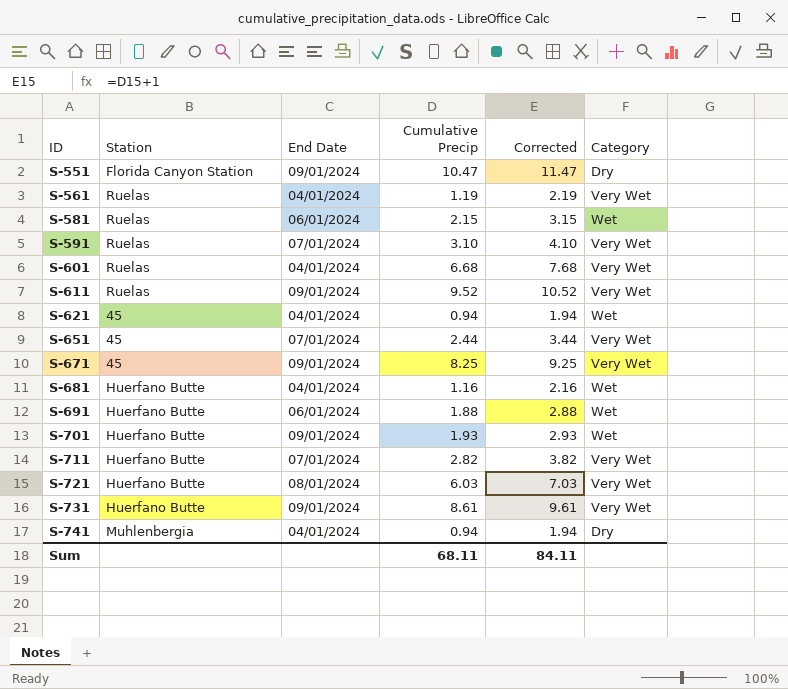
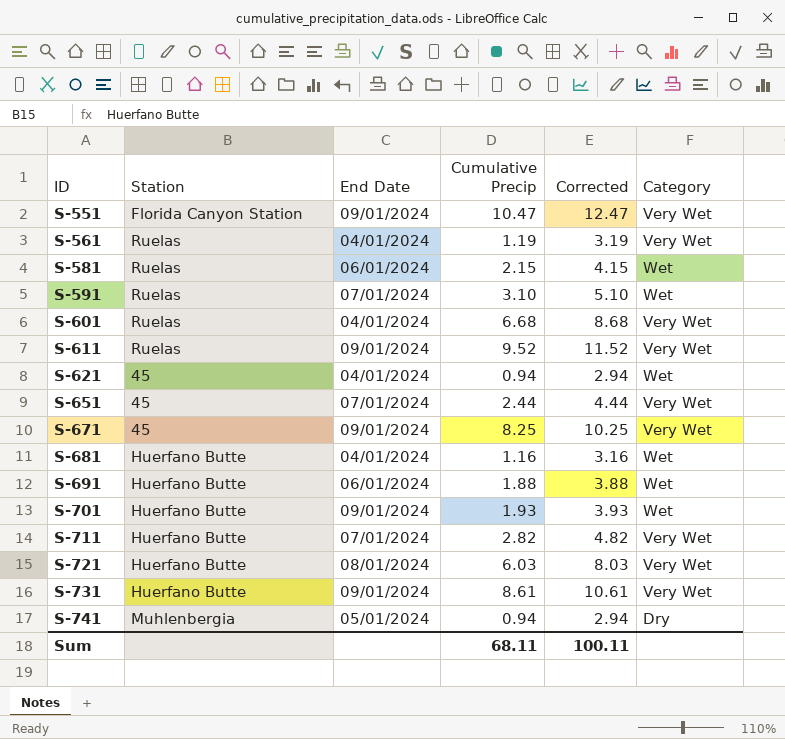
column Corrected | formula: [Cumulative Precip] + 1 -> [Cumulative Precip] + 2
S-551 | Category: Dry -> Very Wet
S-591 | Category: Very Wet -> Wet
S-741 | End Date: 04/01/2024 -> 05/01/2024
Sum | Corrected: 84.11 -> 100.11

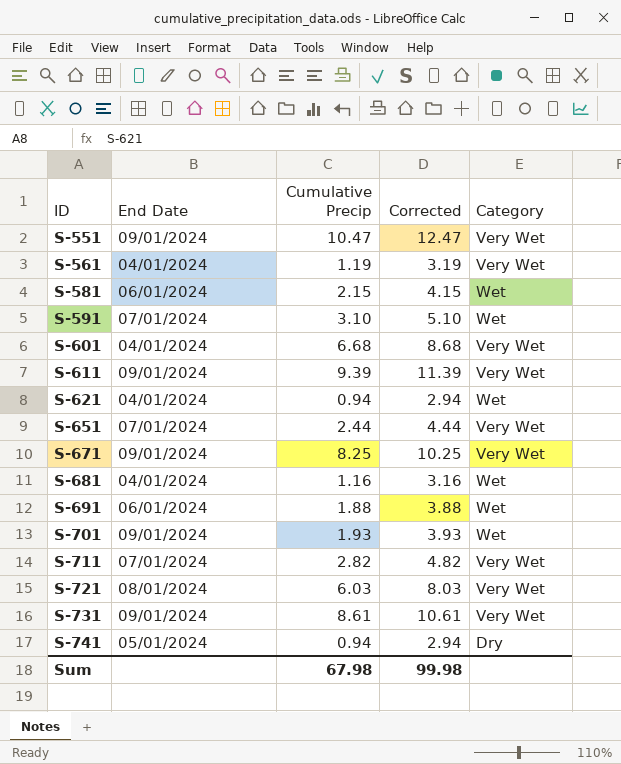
column Station | position: 2 -> none
S-611 | Cumulative Precip: 9.52 -> 9.39
S-611 | Corrected: 11.52 -> 11.39
Sum | Cumulative Precip: 68.11 -> 67.98
Sum | Corrected: 100.11 -> 99.98

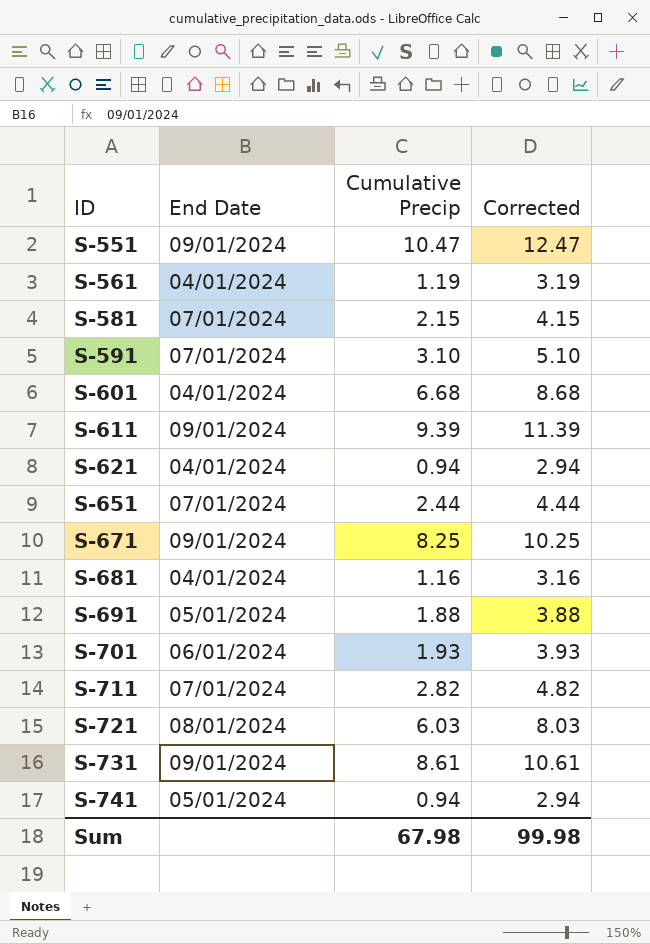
column Category | position: 5 -> none
S-581 | End Date: 06/01/2024 -> 07/01/2024
S-691 | End Date: 06/01/2024 -> 05/01/2024
S-701 | End Date: 09/01/2024 -> 06/01/2024

